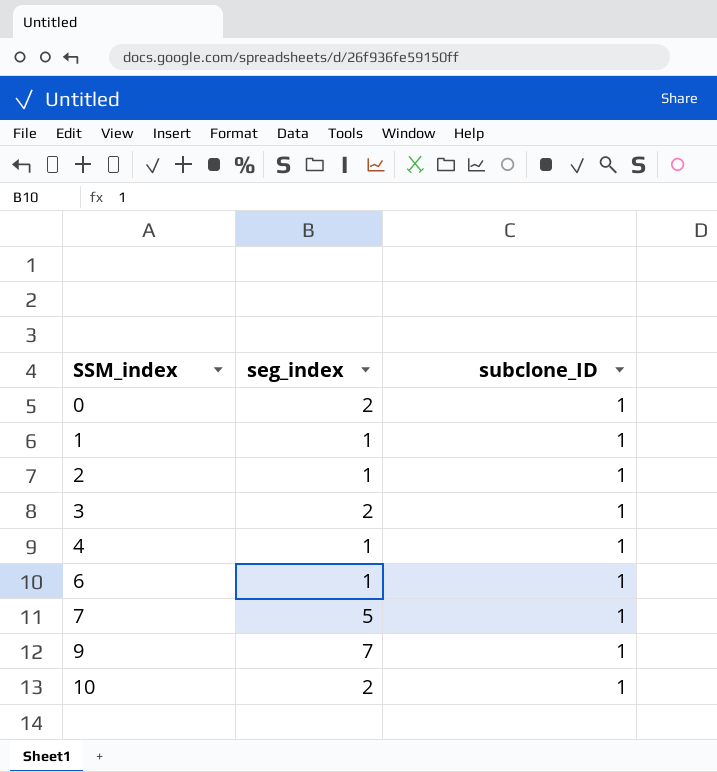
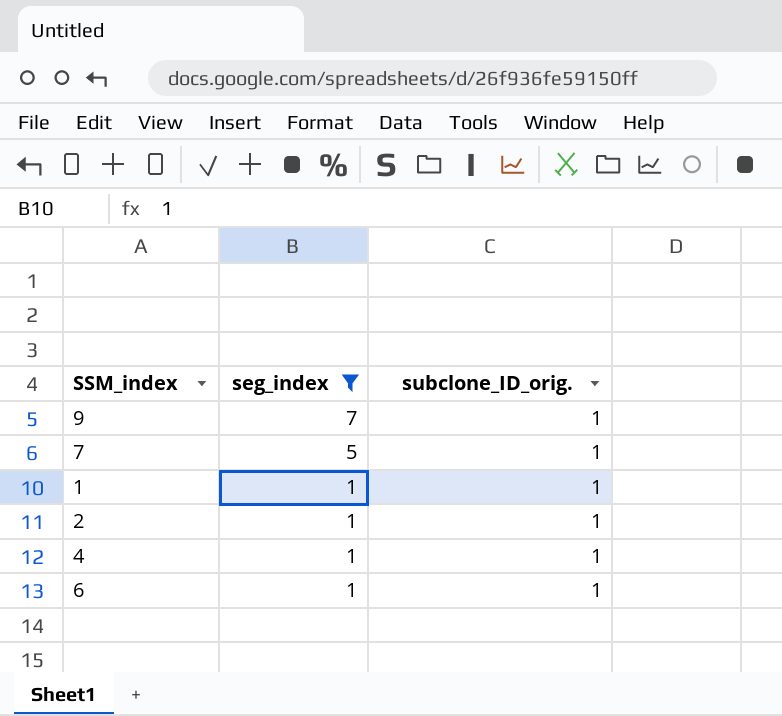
filter: none -> seg_index != 2
row order: SSM_index ascending -> seg_index descending
column name: subclone_ID -> subclone_ID_orig.

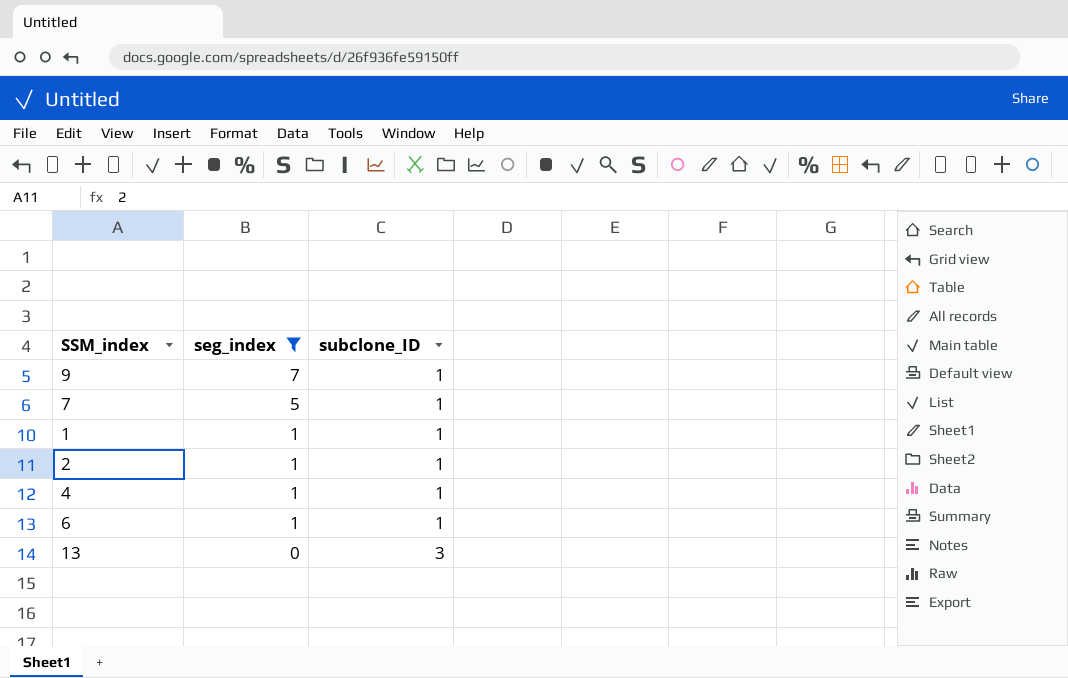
column name: subclone_ID_orig. -> subclone_ID
row 13: none -> 0 | 3

